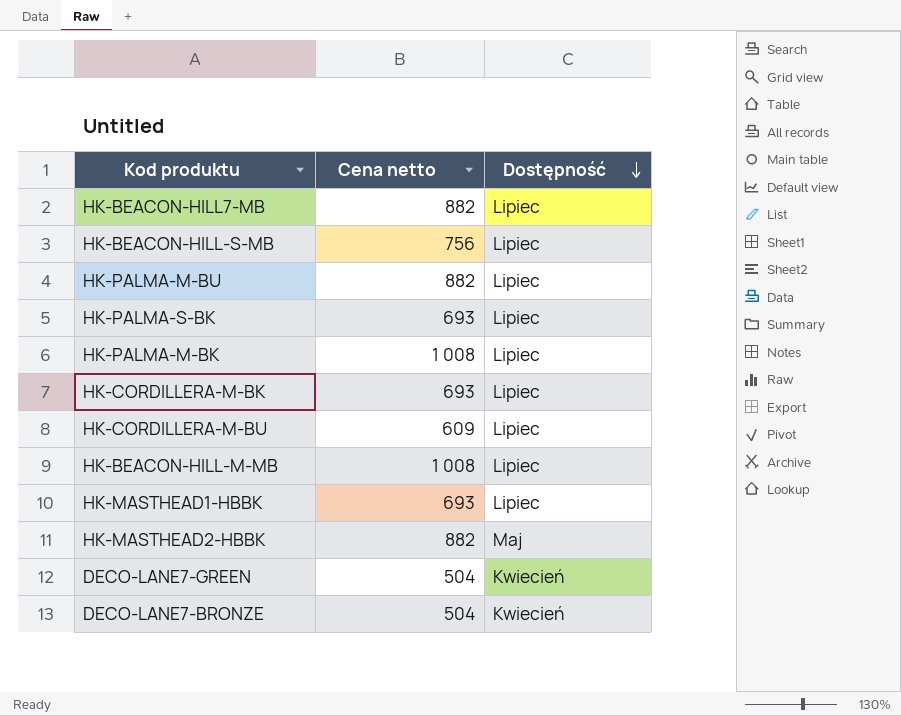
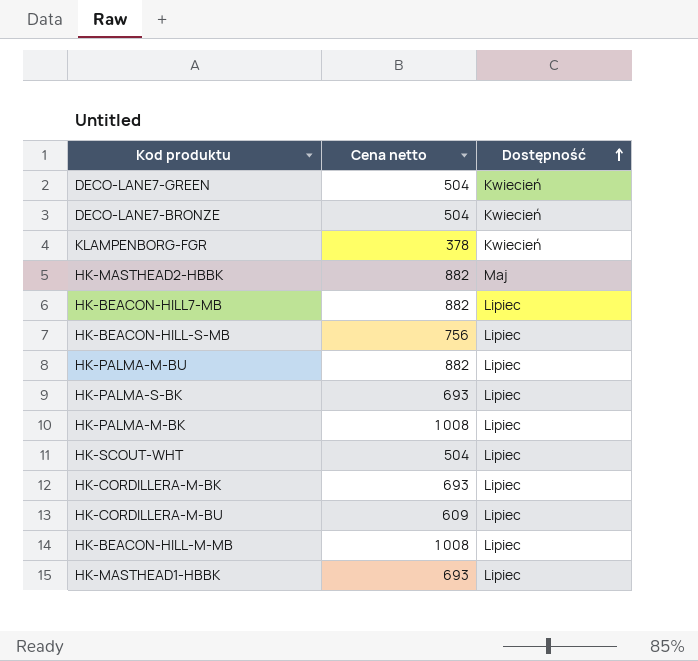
row order: Dostępność descending -> Dostępność ascending
row KLAMPENBORG-FGR: none -> 378 | Kwiecień
row HK-SCOUT-WHT: none -> 504 | Lipiec

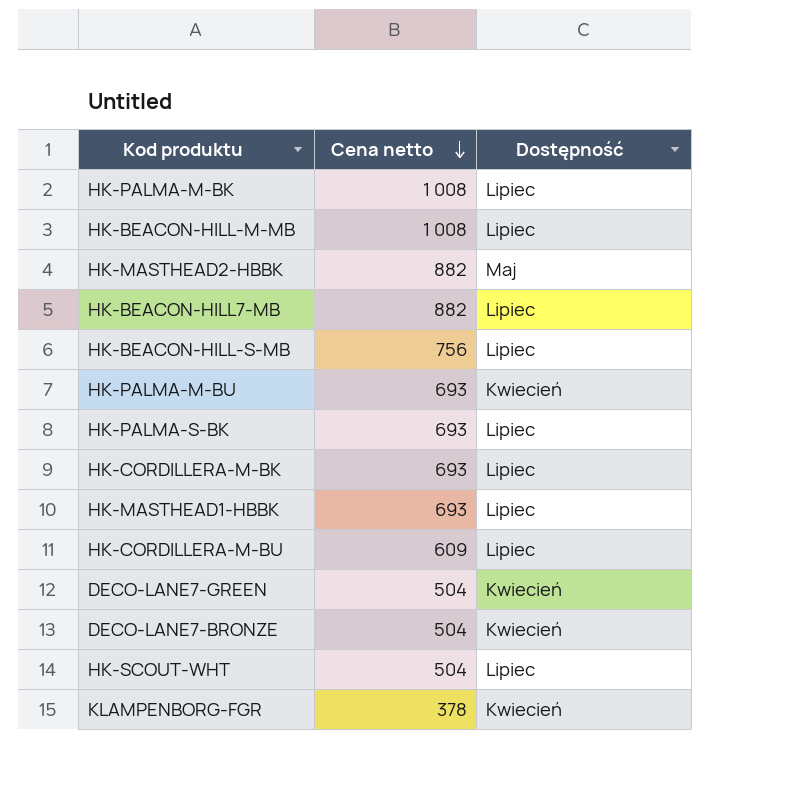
row order: Dostępność ascending -> Cena netto descending
HK-PALMA-M-BU | Cena netto: 882 -> 693
HK-PALMA-M-BU | Dostępność: Lipiec -> Kwiecień

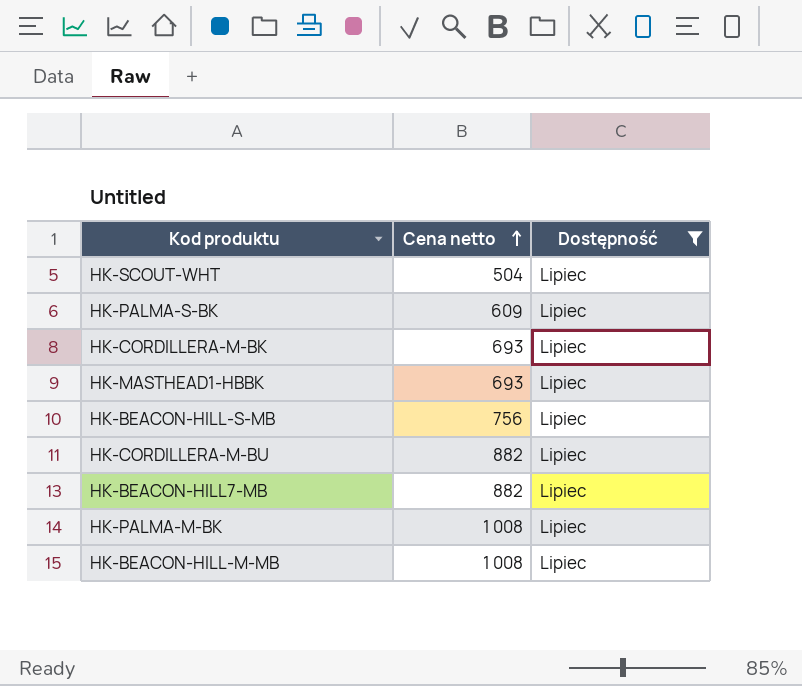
filter: none -> Dostępność = Lipiec
row order: Cena netto descending -> Cena netto ascending
HK-PALMA-S-BK | Cena netto: 693 -> 609
HK-CORDILLERA-M-BU | Cena netto: 609 -> 882

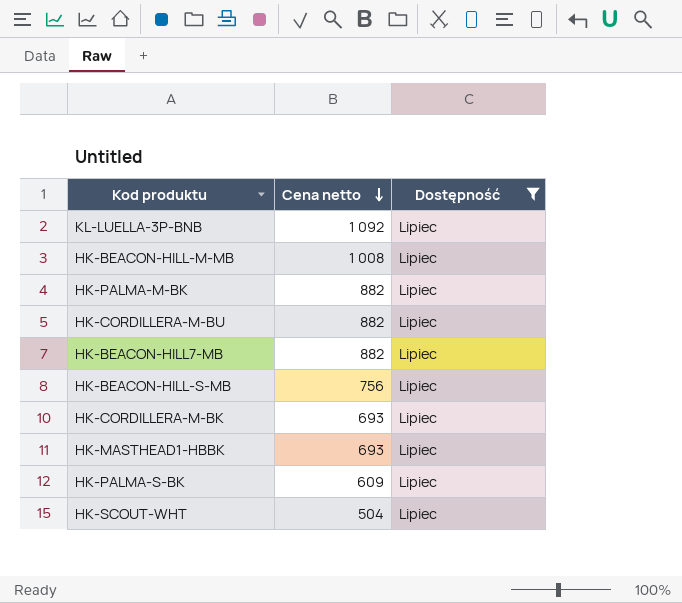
row order: Cena netto ascending -> Cena netto descending
row KL-LUELLA-3P-BNB: none -> 1 092 | Lipiec
HK-PALMA-M-BK | Cena netto: 1 008 -> 882

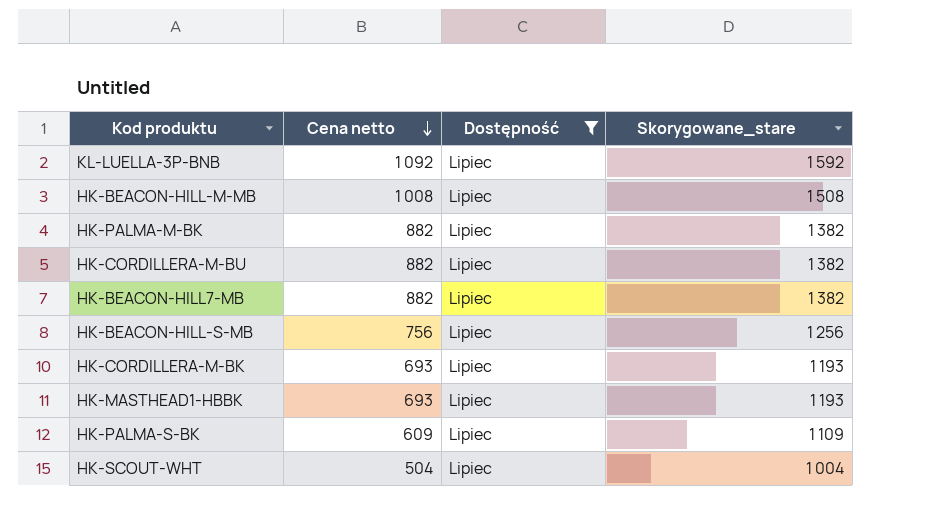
column Skorygowane_stare | formula: none -> [Cena netto] + 500

